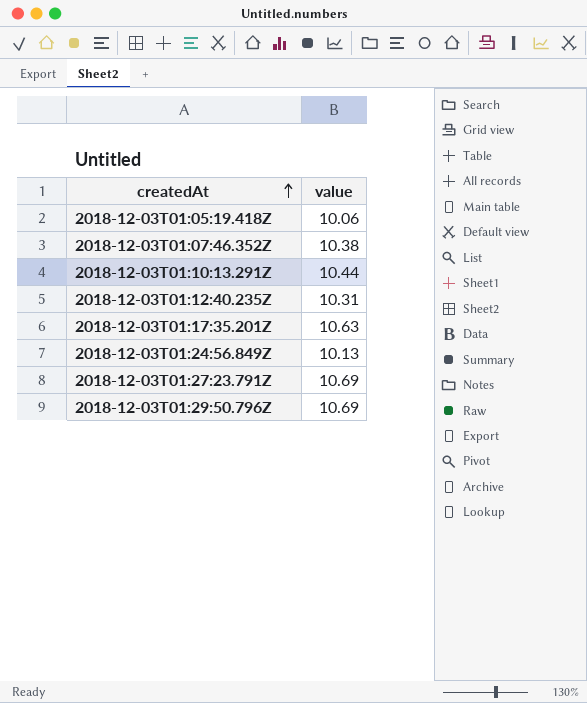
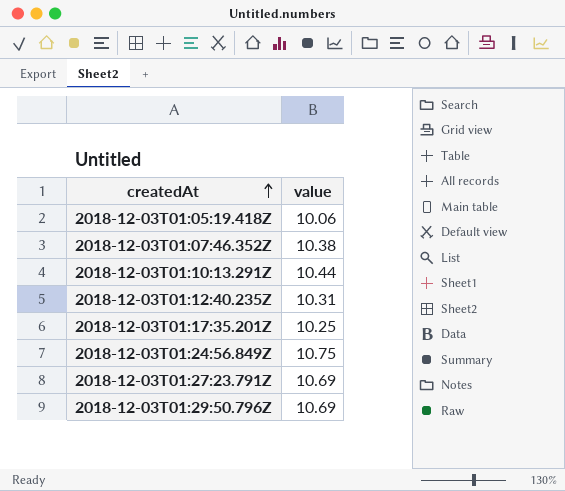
2018-12-03T01:17:35.201Z | value: 10.63 -> 10.25
2018-12-03T01:24:56.849Z | value: 10.13 -> 10.75

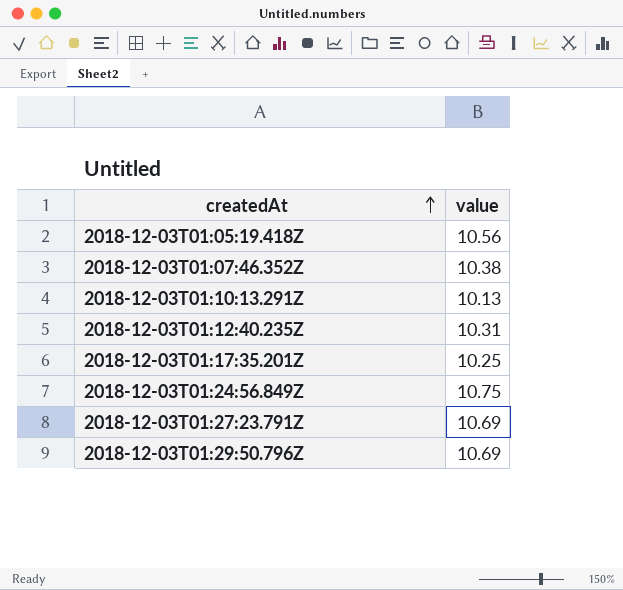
2018-12-03T01:05:19.418Z | value: 10.06 -> 10.56
2018-12-03T01:10:13.291Z | value: 10.44 -> 10.13

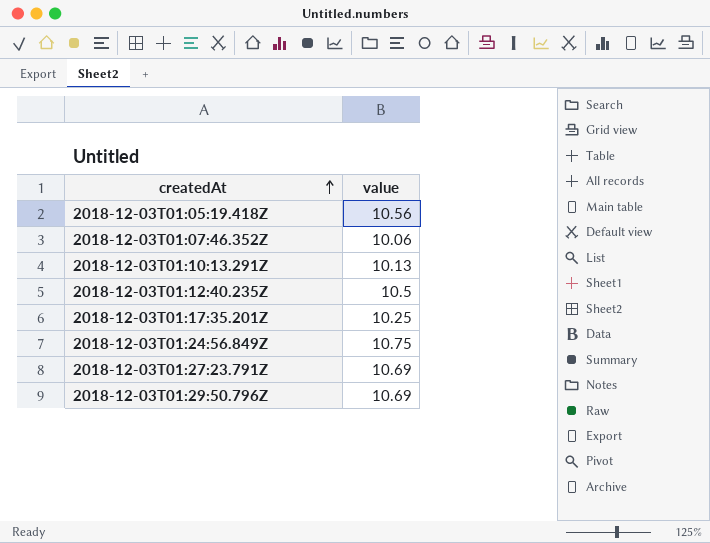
2018-12-03T01:07:46.352Z | value: 10.38 -> 10.06
2018-12-03T01:12:40.235Z | value: 10.31 -> 10.5

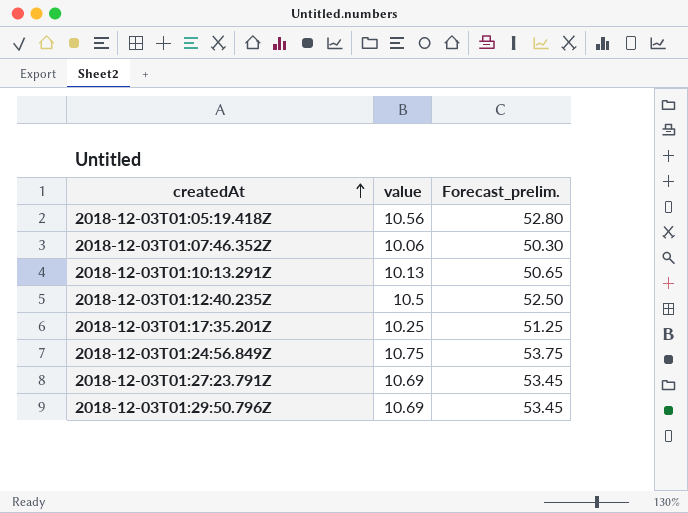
column Forecast_prelim. | formula: none -> [value] * 5

